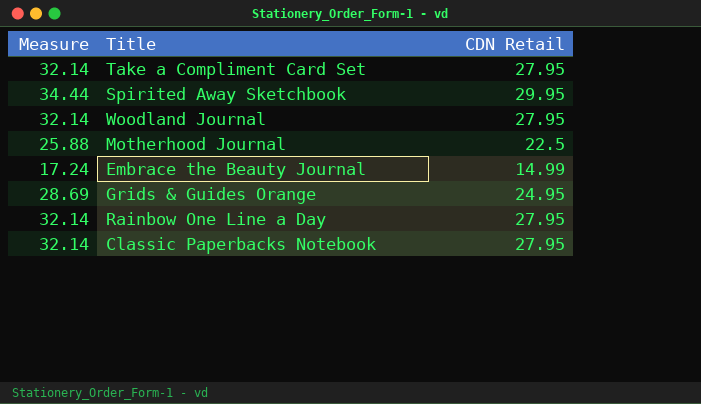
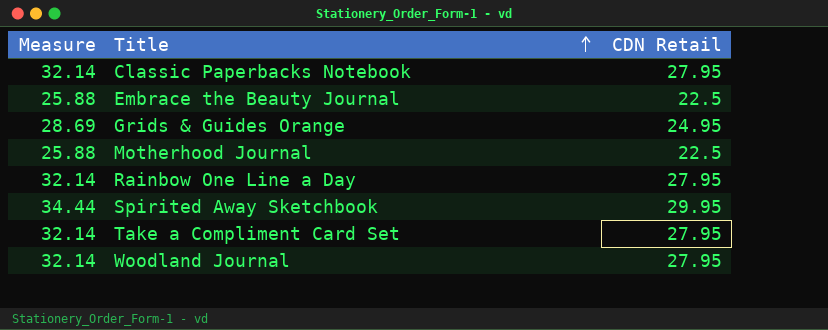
row order: none -> Title ascending
Embrace the Beauty Journal | Measure: 17.24 -> 25.88
Embrace the Beauty Journal | CDN Retail: 14.99 -> 22.5

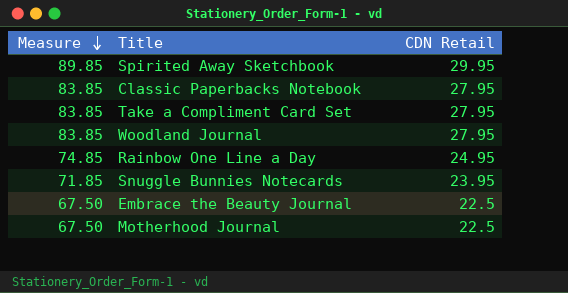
row order: Title ascending -> Measure descending
column Measure | formula: [CDN Retail] * 1.15 -> [CDN Retail] * 3
row Grids & Guides Orange: 28.69 | 24.95 -> none
Rainbow One Line a Day | CDN Retail: 27.95 -> 24.95
row Snuggle Bunnies Notecards: none -> 71.85 | 23.95

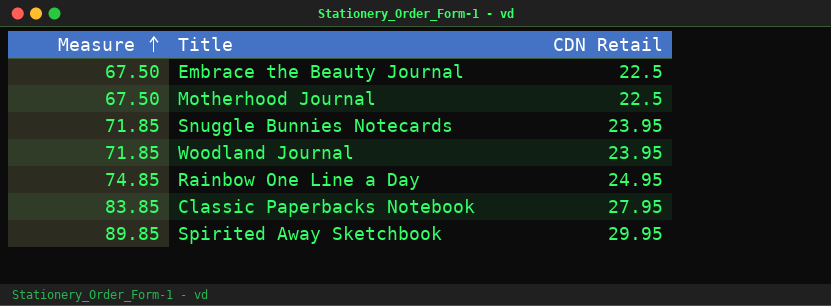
row order: Measure descending -> Measure ascending
row Take a Compliment Card Set: 83.85 | 27.95 -> none
Woodland Journal | Measure: 83.85 -> 71.85
Woodland Journal | CDN Retail: 27.95 -> 23.95

